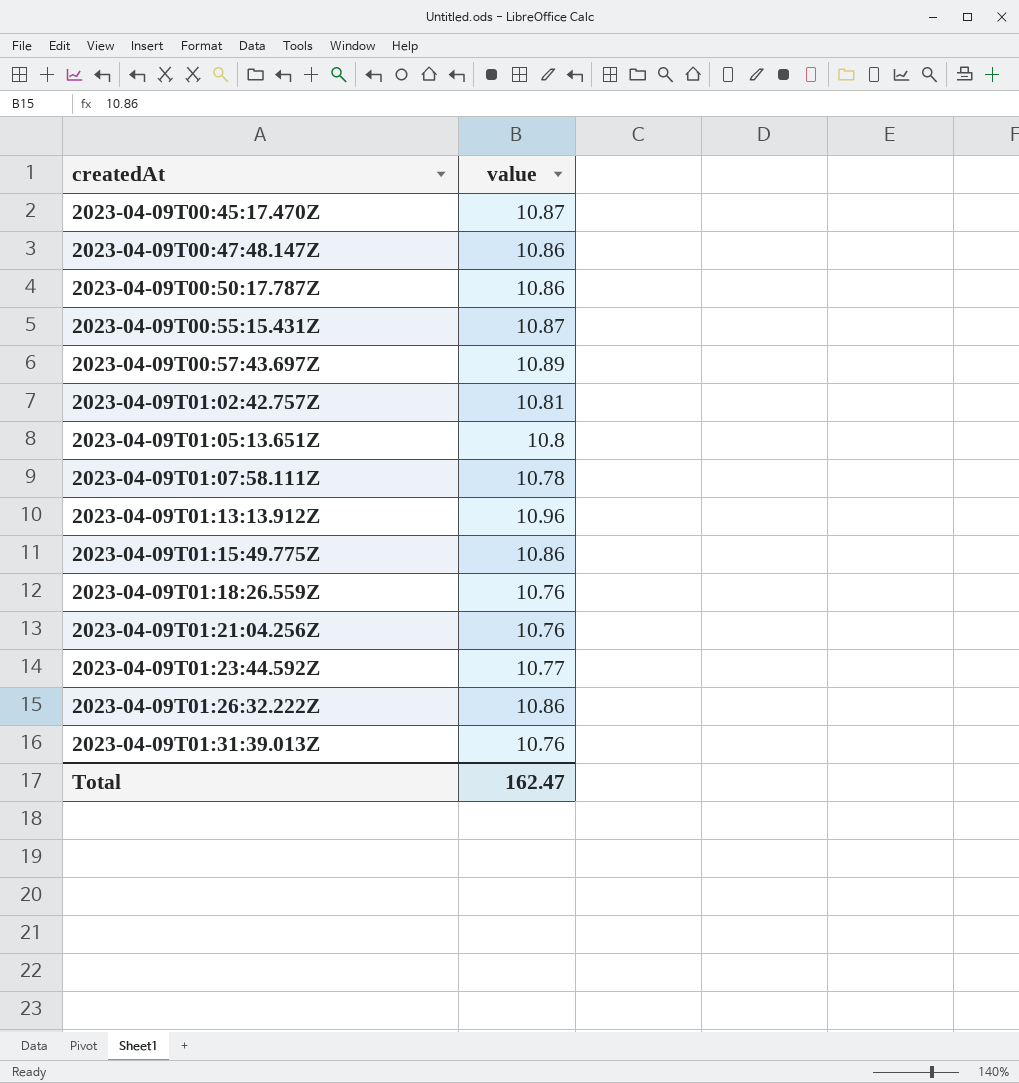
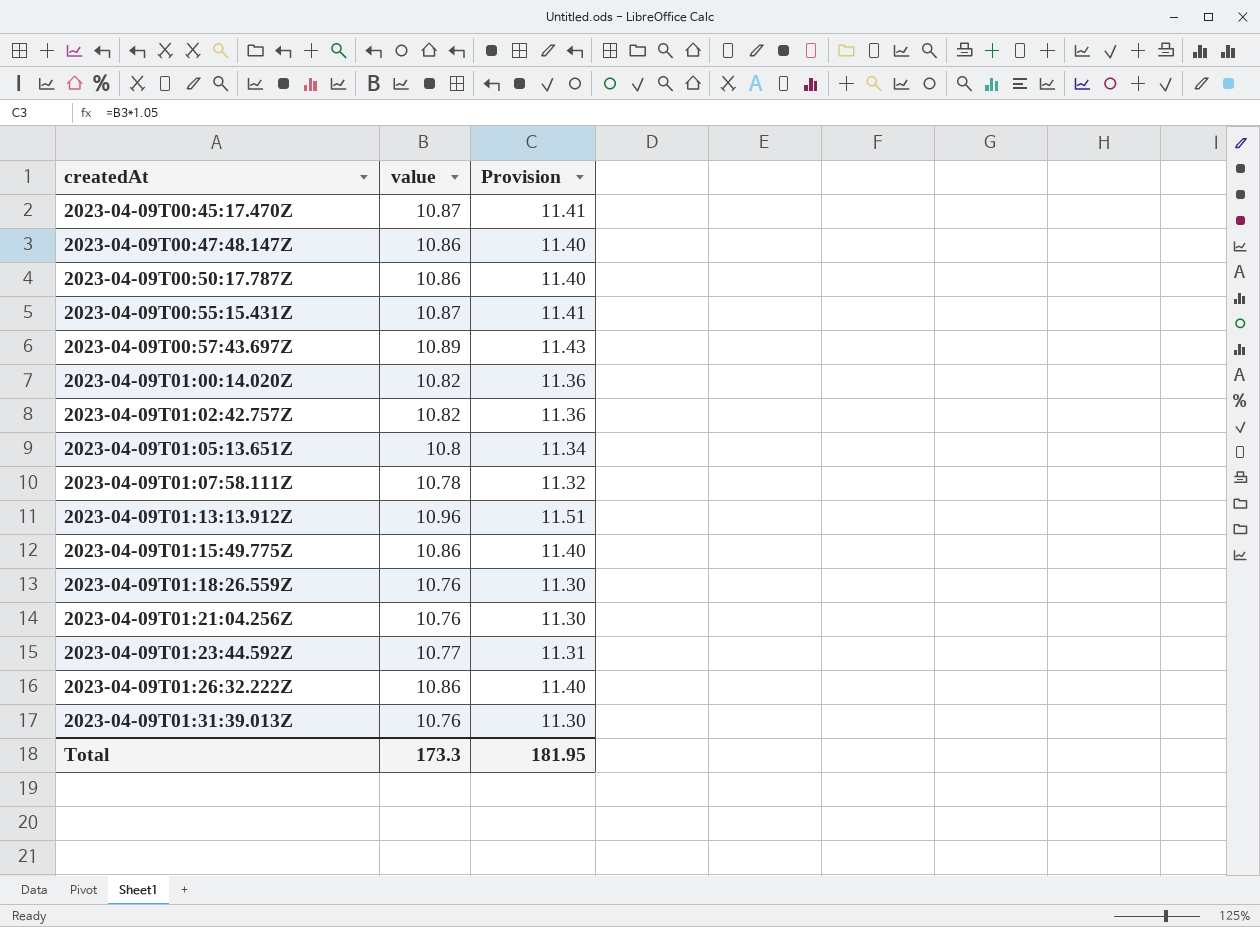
column Provision | formula: none -> [value] * 1.05
row 2023-04-09T01:00:14.020Z: none -> 10.82 | 11.36
2023-04-09T01:02:42.757Z | value: 10.81 -> 10.82
Total | value: 162.47 -> 173.3

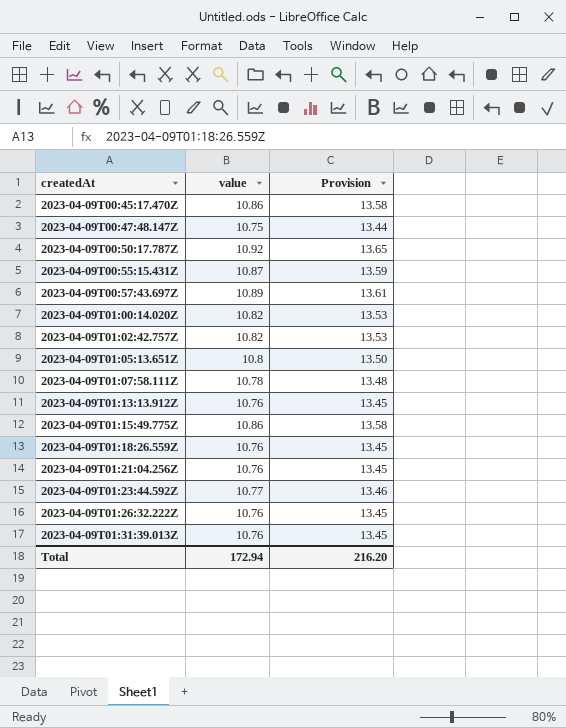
column Provision | formula: [value] * 1.05 -> [value] * 1.25
2023-04-09T00:45:17.470Z | value: 10.87 -> 10.86
2023-04-09T00:47:48.147Z | value: 10.86 -> 10.75
2023-04-09T00:50:17.787Z | value: 10.86 -> 10.92
2023-04-09T01:13:13.912Z | value: 10.96 -> 10.76
2023-04-09T01:26:32.222Z | value: 10.86 -> 10.76
Total | value: 173.3 -> 172.94
Total | Provision: 181.95 -> 216.20

